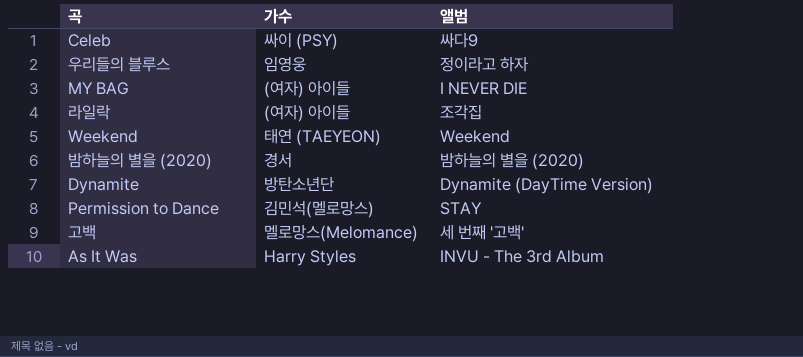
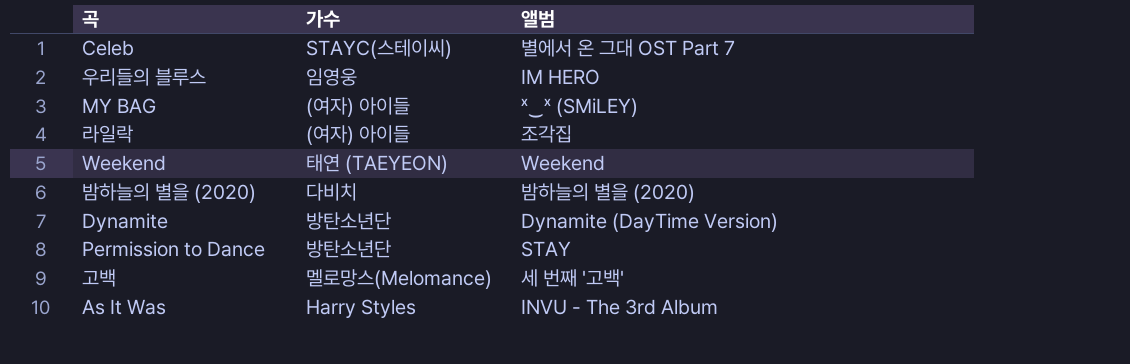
Celeb | 가수: 싸이 (PSY) -> STAYC(스테이씨)
Celeb | 앨범: 싸다9 -> 별에서 온 그대 OST Part 7
우리들의 블루스 | 앨범: 정이라고 하자 -> IM HERO
MY BAG | 앨범: I NEVER DIE -> ˣ‿ˣ (SMiLEY)
밤하늘의 별을 (2020) | 가수: 경서 -> 다비치
Permission to Dance | 가수: 김민석(멜로망스) -> 방탄소년단

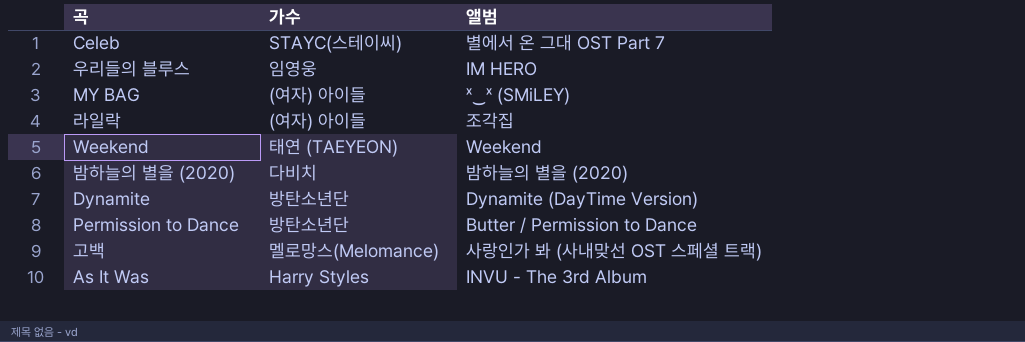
Permission to Dance | 앨범: STAY -> Butter / Permission to Dance
고백 | 앨범: 세 번째 '고백' -> 사랑인가 봐 (사내맞선 OST 스페셜 트랙)

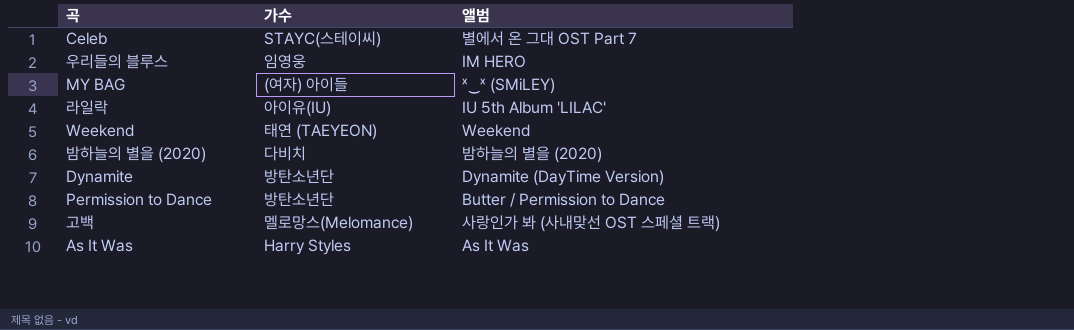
라일락 | 가수: (여자) 아이들 -> 아이유(IU)
라일락 | 앨범: 조각집 -> IU 5th Album 'LILAC'
As It Was | 앨범: INVU - The 3rd Album -> As It Was

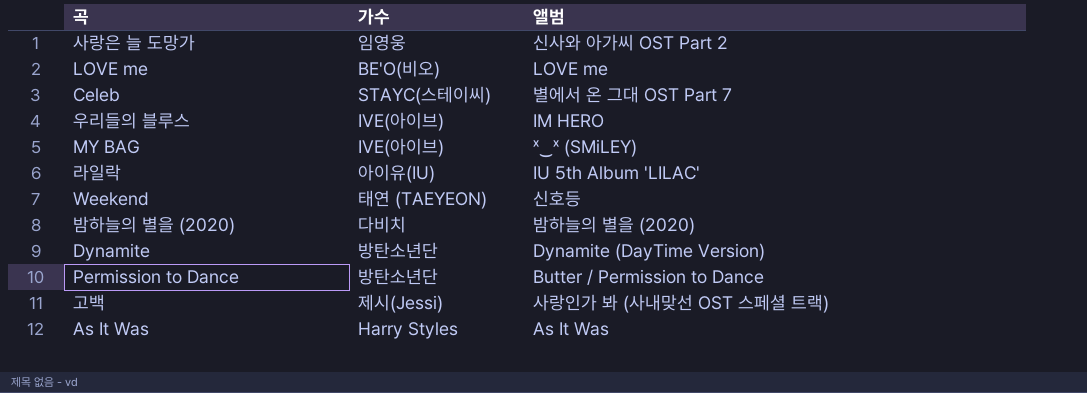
row 사랑은 늘 도망가: none -> 임영웅 | 신사와 아가씨 OST Part 2
row LOVE me: none -> BE'O(비오) | LOVE me
우리들의 블루스 | 가수: 임영웅 -> IVE(아이브)
MY BAG | 가수: (여자) 아이들 -> IVE(아이브)
Weekend | 앨범: Weekend -> 신호등
고백 | 가수: 멜로망스(Melomance) -> 제시(Jessi)

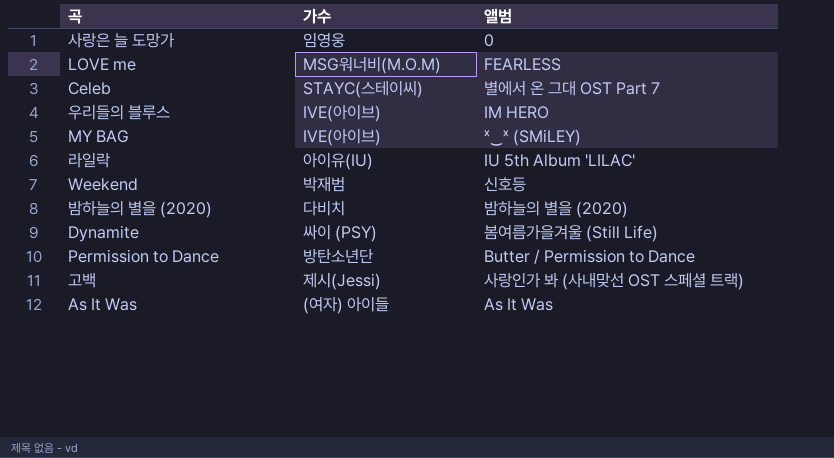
사랑은 늘 도망가 | 앨범: 신사와 아가씨 OST Part 2 -> 0
LOVE me | 가수: BE'O(비오) -> MSG워너비(M.O.M)
LOVE me | 앨범: LOVE me -> FEARLESS
Weekend | 가수: 태연 (TAEYEON) -> 박재범
Dynamite | 가수: 방탄소년단 -> 싸이 (PSY)
Dynamite | 앨범: Dynamite (DayTime Version) -> 봄여름가을겨울 (Still Life)
As It Was | 가수: Harry Styles -> (여자) 아이들

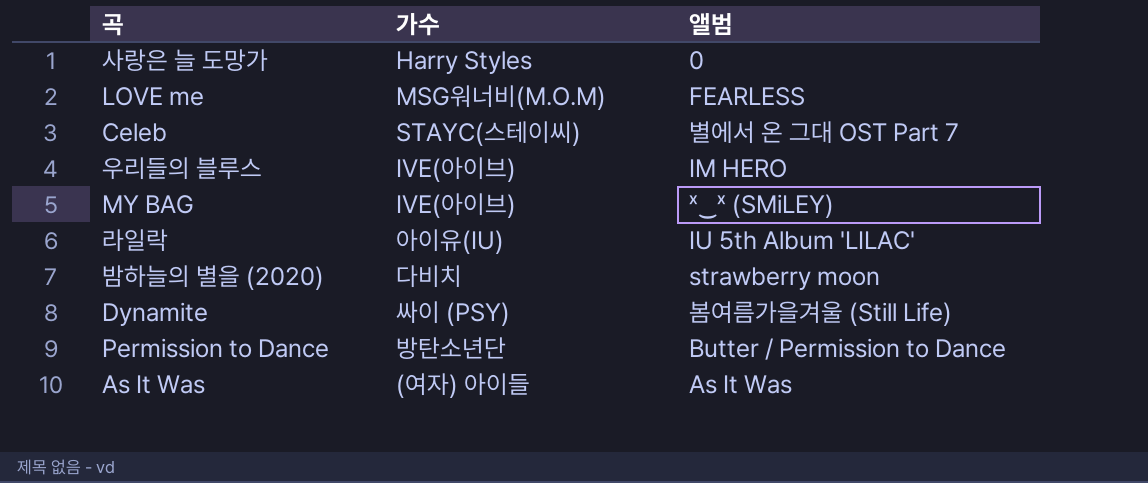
row Weekend: 박재범 | 신호등 -> none
row 고백: 제시(Jessi) | 사랑인가 봐 (사내맞선 OST 스페셜 트랙) -> none
사랑은 늘 도망가 | 가수: 임영웅 -> Harry Styles
밤하늘의 별을 (2020) | 앨범: 밤하늘의 별을 (2020) -> strawberry moon

